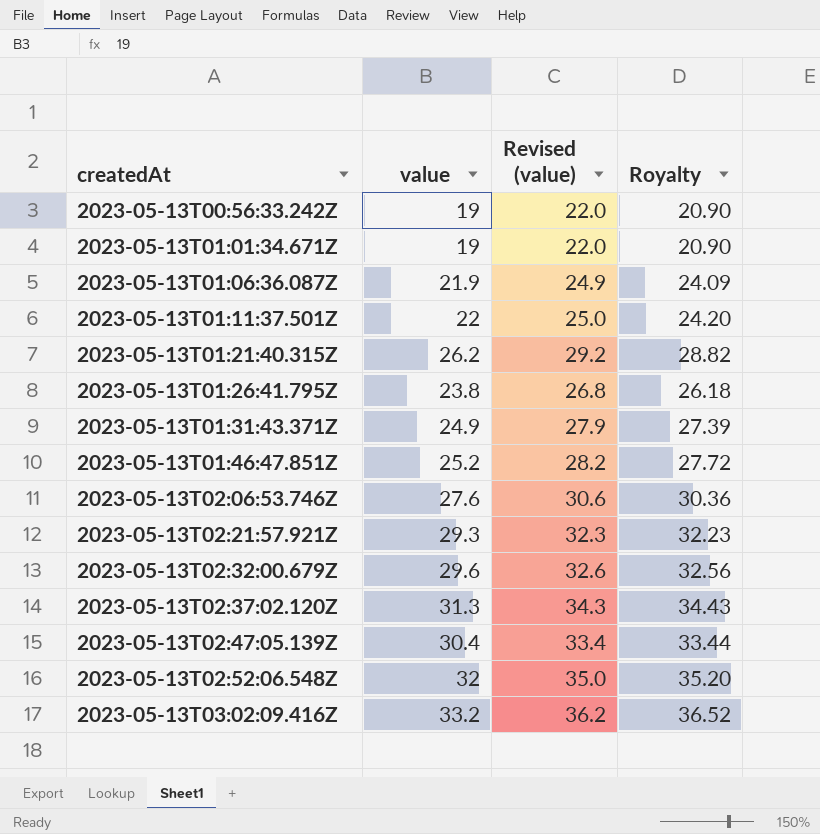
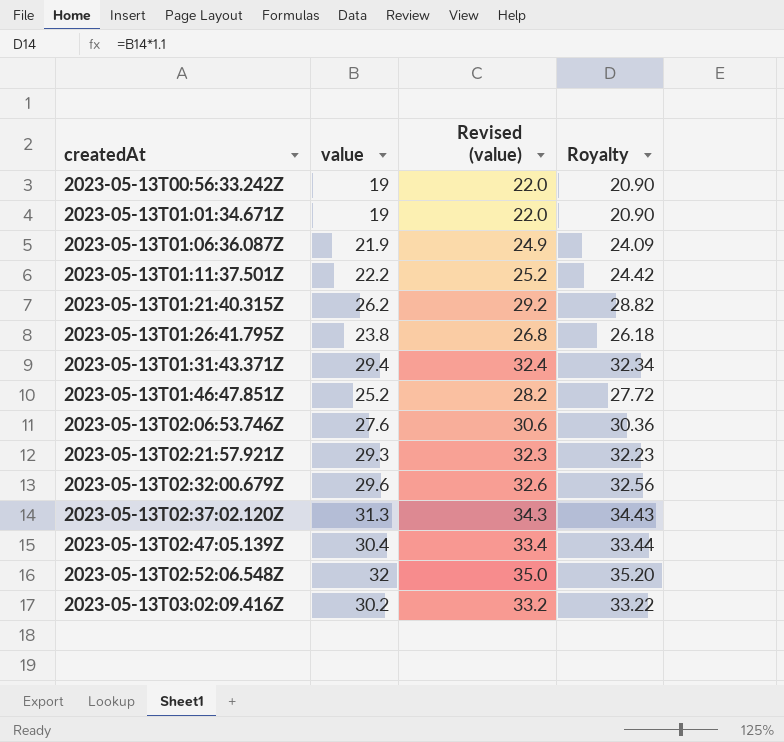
2023-05-13T01:11:37.501Z | value: 22 -> 22.2
2023-05-13T01:11:37.501Z | Revised (value): 25.0 -> 25.2
2023-05-13T01:11:37.501Z | Royalty: 24.20 -> 24.42
2023-05-13T01:31:43.371Z | value: 24.9 -> 29.4
2023-05-13T01:31:43.371Z | Revised (value): 27.9 -> 32.4
2023-05-13T01:31:43.371Z | Royalty: 27.39 -> 32.34
2023-05-13T03:02:09.416Z | value: 33.2 -> 30.2
2023-05-13T03:02:09.416Z | Revised (value): 36.2 -> 33.2
2023-05-13T03:02:09.416Z | Royalty: 36.52 -> 33.22

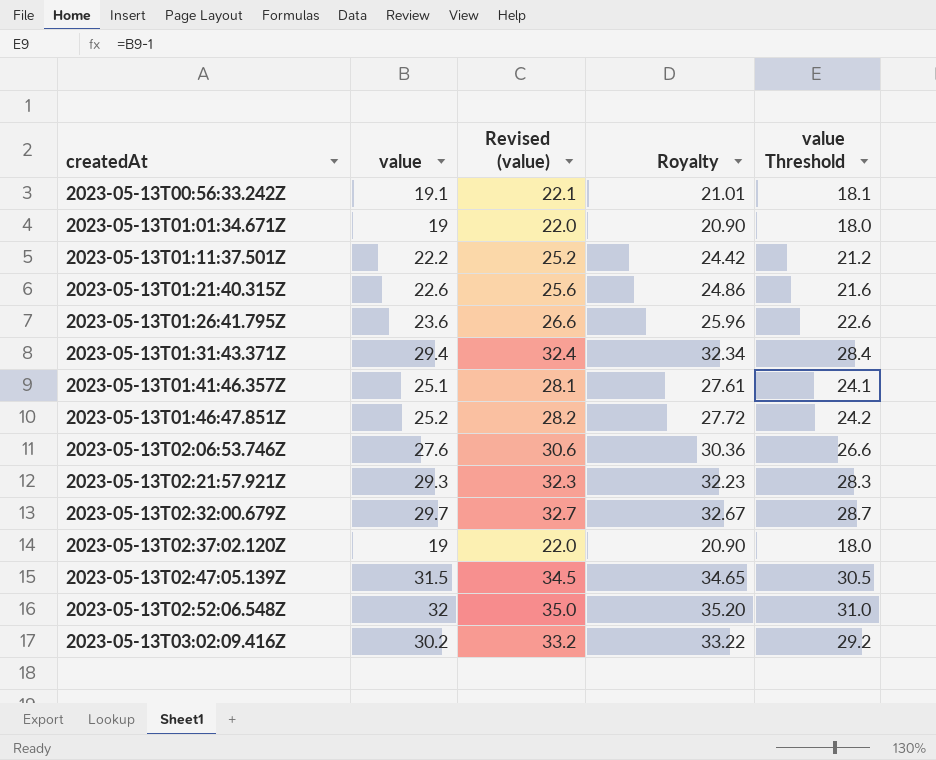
column value Threshold | formula: none -> [value] - 1
row 2023-05-13T01:06:36.087Z: 21.9 | 24.9 | 24.09 -> none
2023-05-13T00:56:33.242Z | value: 19 -> 19.1
2023-05-13T00:56:33.242Z | Revised (value): 22.0 -> 22.1
2023-05-13T00:56:33.242Z | Royalty: 20.90 -> 21.01
2023-05-13T01:21:40.315Z | value: 26.2 -> 22.6
2023-05-13T01:21:40.315Z | Revised (value): 29.2 -> 25.6
2023-05-13T01:21:40.315Z | Royalty: 28.82 -> 24.86
2023-05-13T01:26:41.795Z | value: 23.8 -> 23.6
2023-05-13T01:26:41.795Z | Revised (value): 26.8 -> 26.6
2023-05-13T01:26:41.795Z | Royalty: 26.18 -> 25.96
row 2023-05-13T01:41:46.357Z: none -> 25.1 | 28.1 | 27.61 | 24.1
2023-05-13T02:32:00.679Z | value: 29.6 -> 29.7
2023-05-13T02:32:00.679Z | Revised (value): 32.6 -> 32.7
2023-05-13T02:32:00.679Z | Royalty: 32.56 -> 32.67
2023-05-13T02:37:02.120Z | value: 31.3 -> 19
2023-05-13T02:37:02.120Z | Revised (value): 34.3 -> 22.0
2023-05-13T02:37:02.120Z | Royalty: 34.43 -> 20.90
2023-05-13T02:47:05.139Z | value: 30.4 -> 31.5
2023-05-13T02:47:05.139Z | Revised (value): 33.4 -> 34.5
2023-05-13T02:47:05.139Z | Royalty: 33.44 -> 34.65

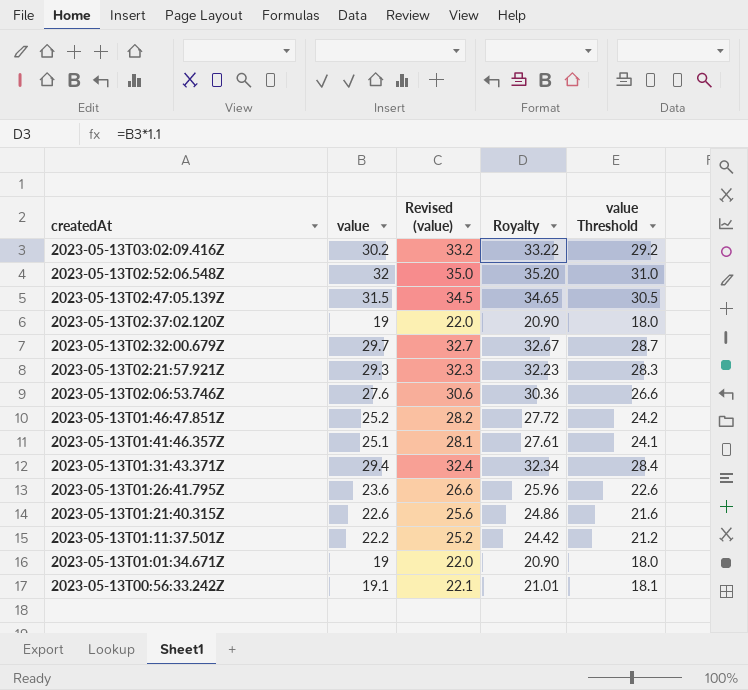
row order: createdAt ascending -> createdAt descending

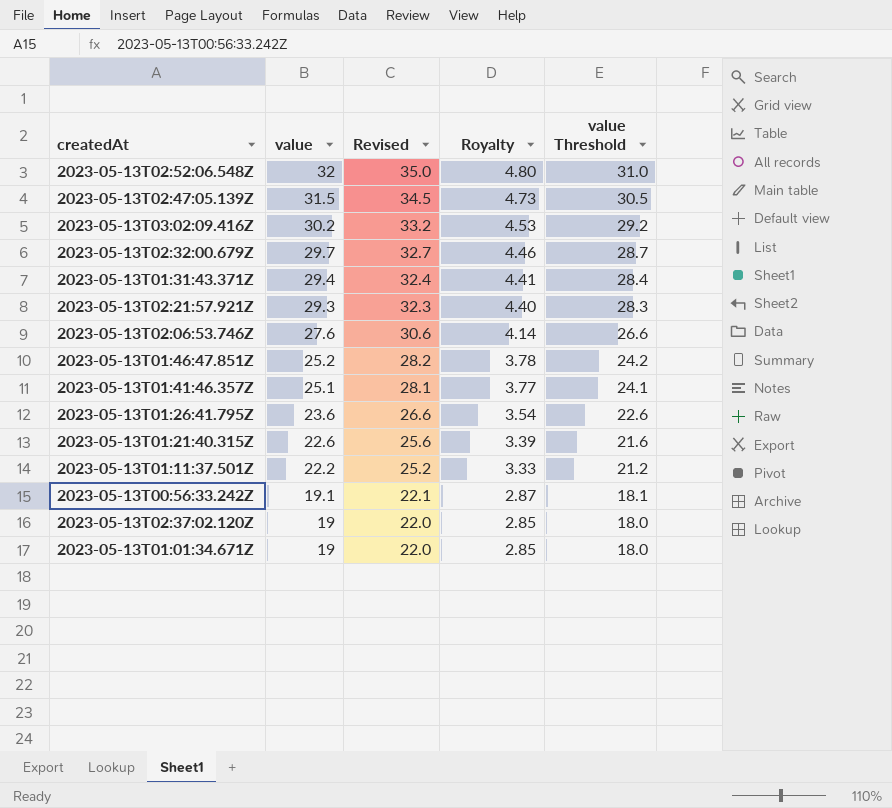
row order: createdAt descending -> value descending
column name: Revised (value) -> Revised
column Royalty | formula: [value] * 1.1 -> [value] * 0.15

